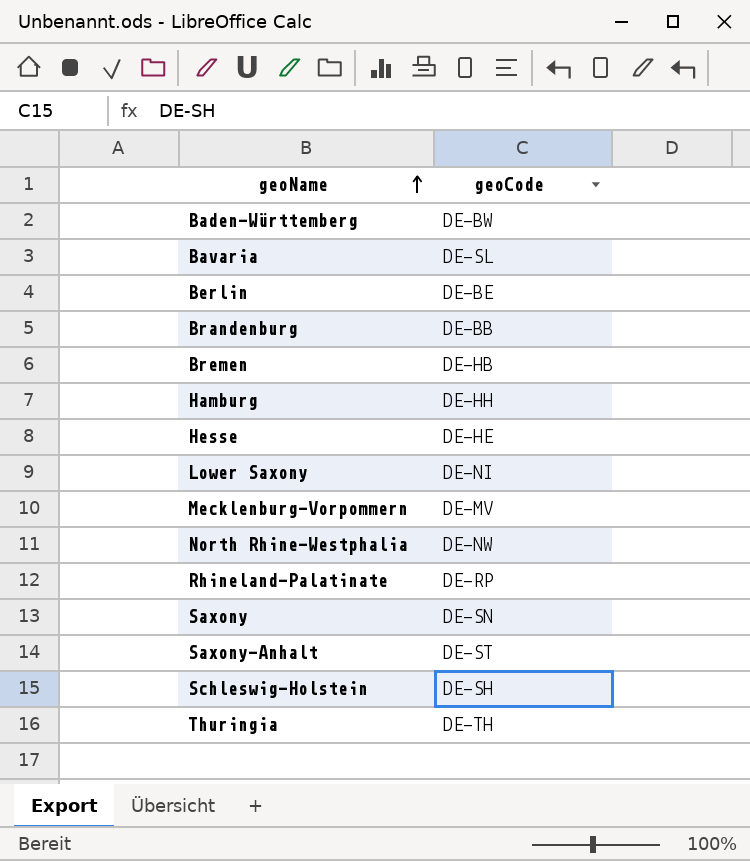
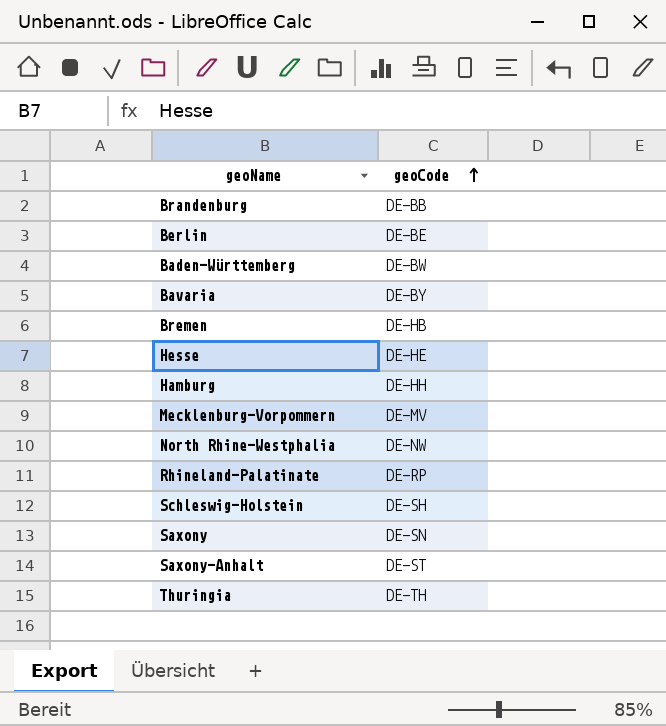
row order: geoName ascending -> geoCode ascending
row Lower Saxony: DE-NI -> none
Bavaria | geoCode: DE-SL -> DE-BY

